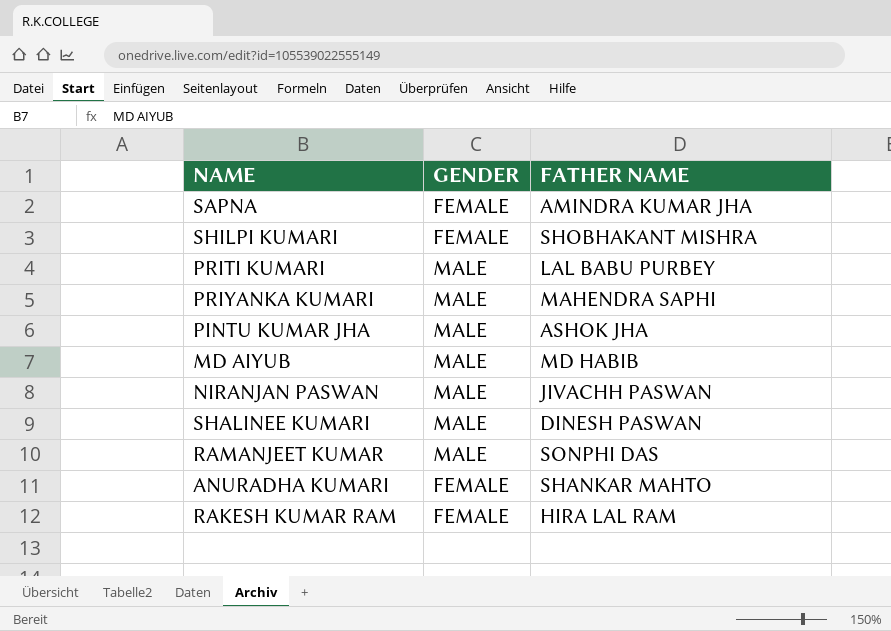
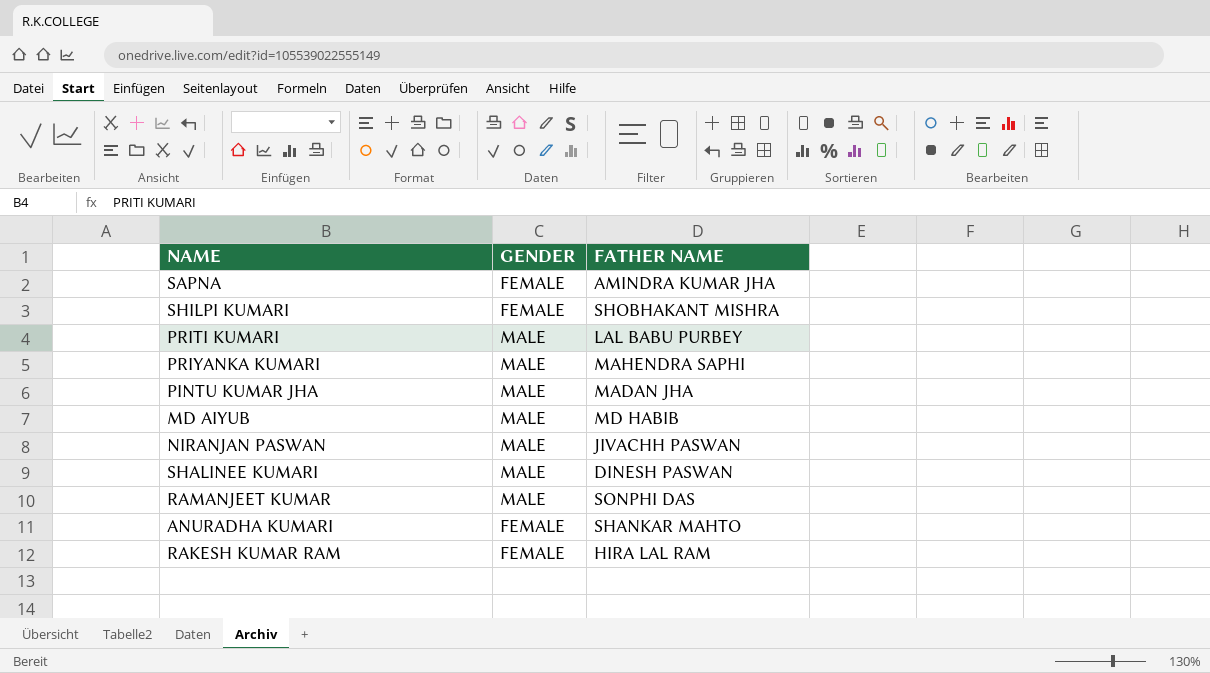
PINTU KUMAR JHA | FATHER NAME: ASHOK JHA -> MADAN JHA

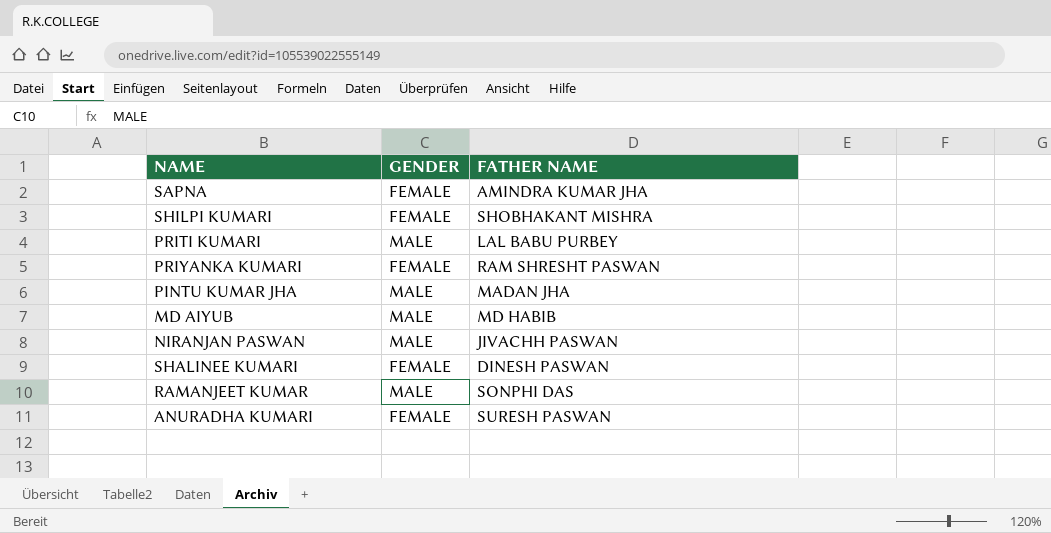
row RAKESH KUMAR RAM: FEMALE | HIRA LAL RAM -> none
PRIYANKA KUMARI | GENDER: MALE -> FEMALE
PRIYANKA KUMARI | FATHER NAME: MAHENDRA SAPHI -> RAM SHRESHT PASWAN
SHALINEE KUMARI | GENDER: MALE -> FEMALE
ANURADHA KUMARI | FATHER NAME: SHANKAR MAHTO -> SURESH PASWAN

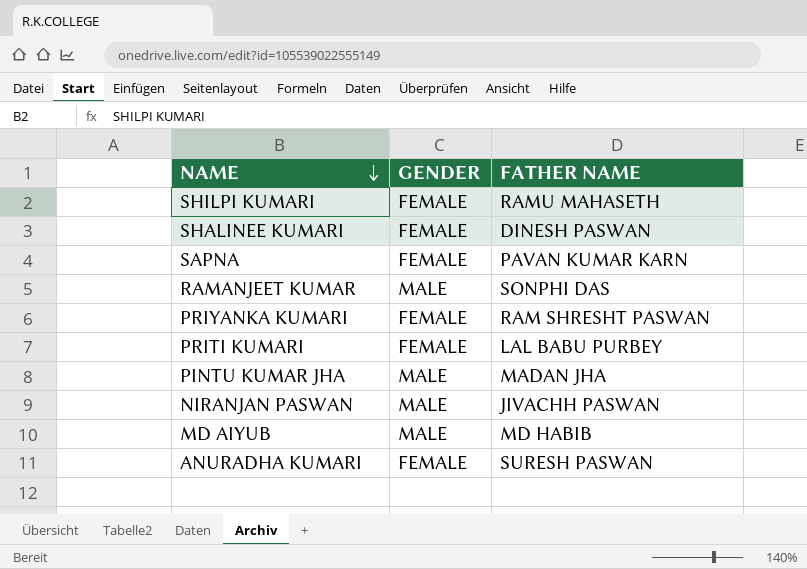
row order: none -> NAME descending
SHILPI KUMARI | FATHER NAME: SHOBHAKANT MISHRA -> RAMU MAHASETH
SAPNA | FATHER NAME: AMINDRA KUMAR JHA -> PAVAN KUMAR KARN
PRITI KUMARI | GENDER: MALE -> FEMALE

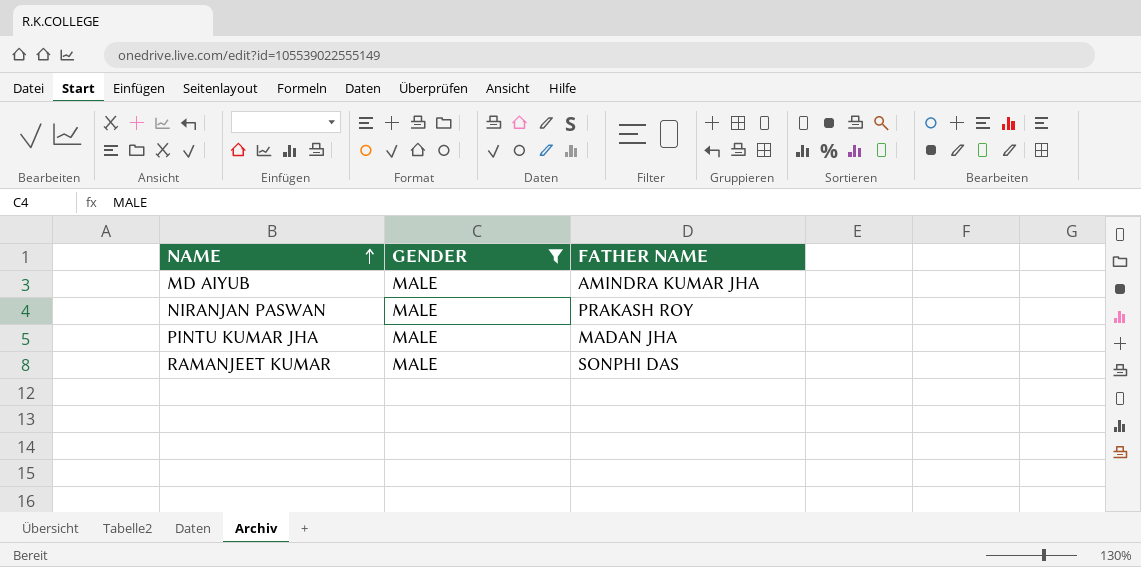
filter: none -> GENDER = MALE
row order: NAME descending -> NAME ascending
MD AIYUB | FATHER NAME: MD HABIB -> AMINDRA KUMAR JHA
NIRANJAN PASWAN | FATHER NAME: JIVACHH PASWAN -> PRAKASH ROY

